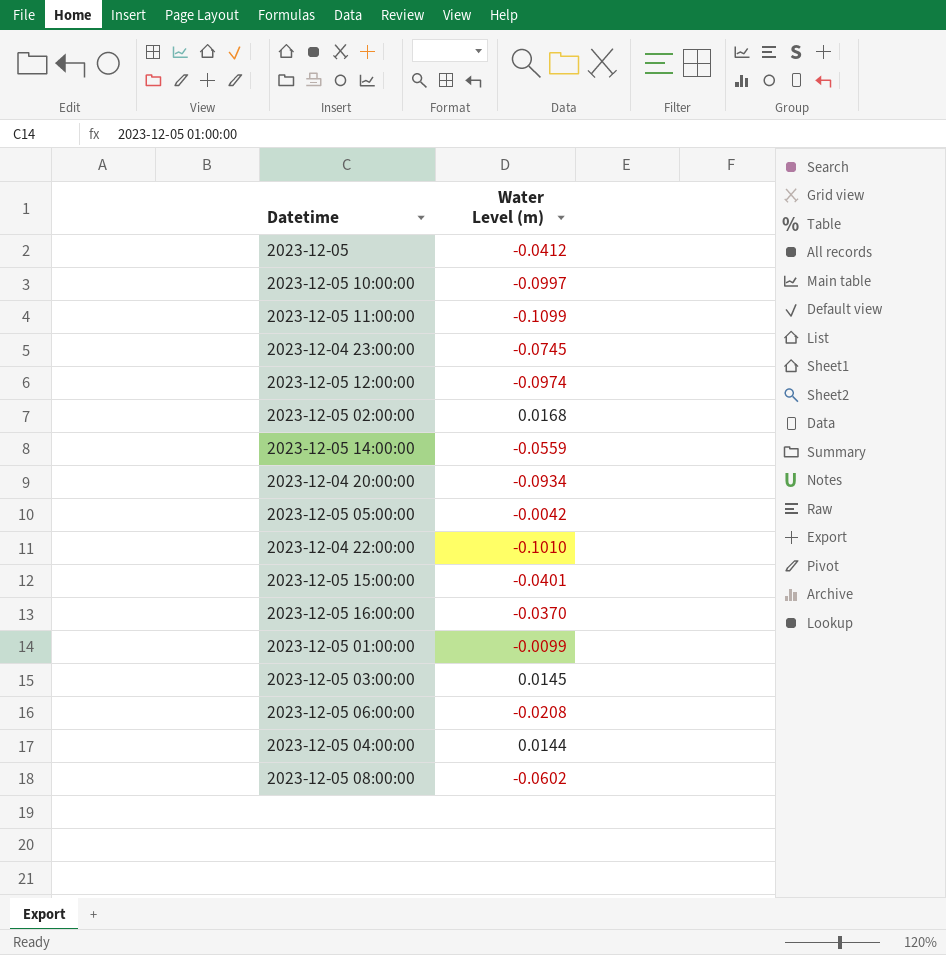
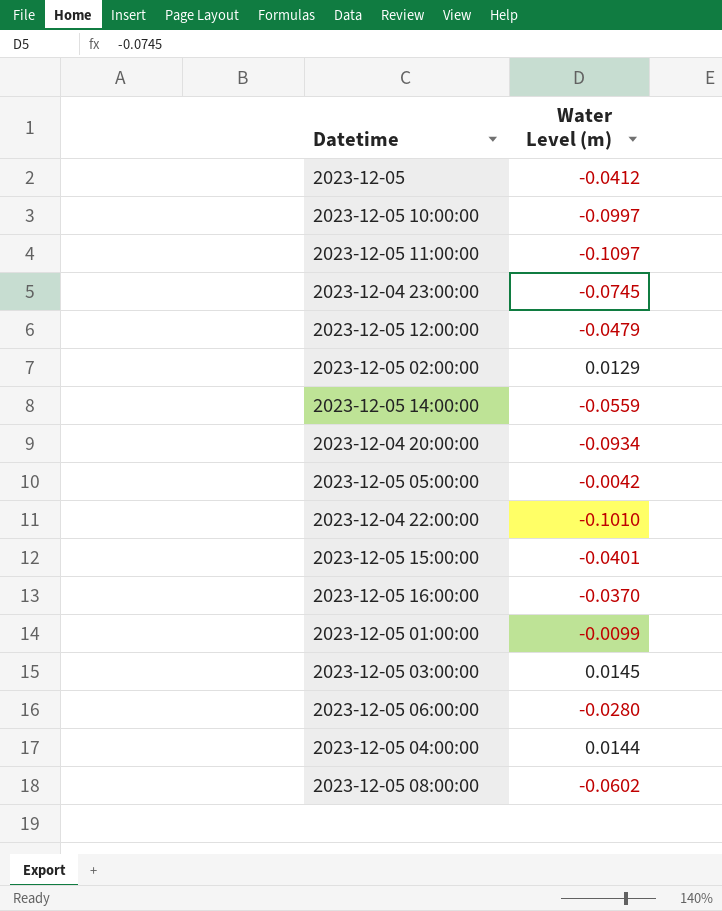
2023-12-05 11:00:00 | Water Level (m): -0.1099 -> -0.1097
2023-12-05 12:00:00 | Water Level (m): -0.0974 -> -0.0479
2023-12-05 02:00:00 | Water Level (m): 0.0168 -> 0.0129
2023-12-05 06:00:00 | Water Level (m): -0.0208 -> -0.0280

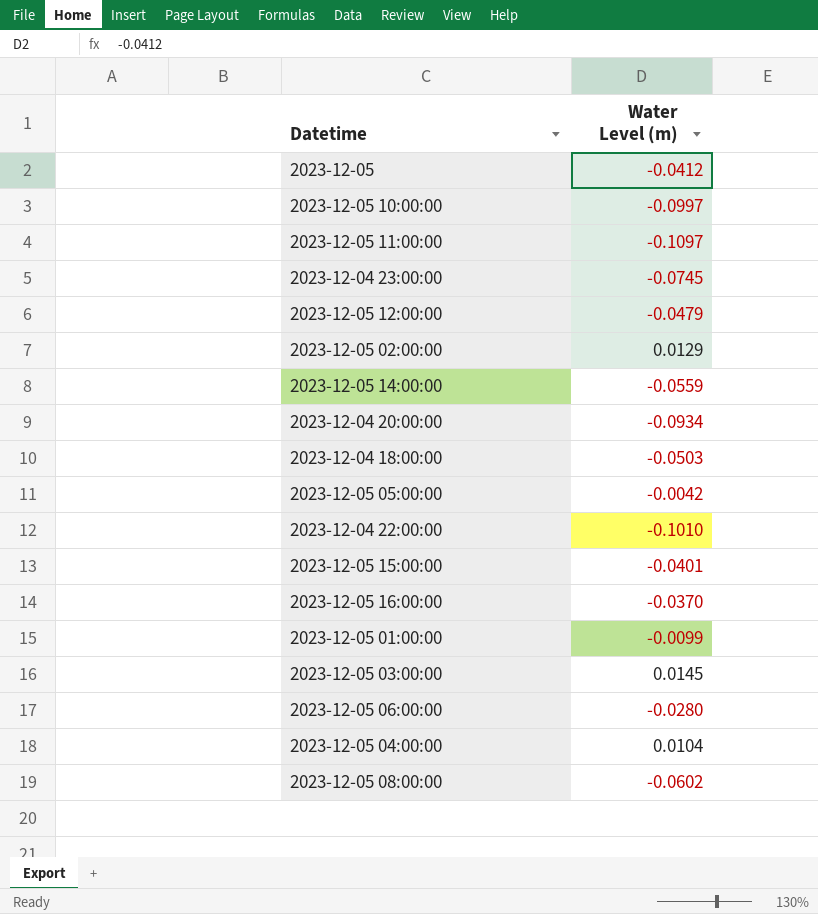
row 2023-12-04 18:00:00: none -> -0.0503
2023-12-05 04:00:00 | Water Level (m): 0.0144 -> 0.0104

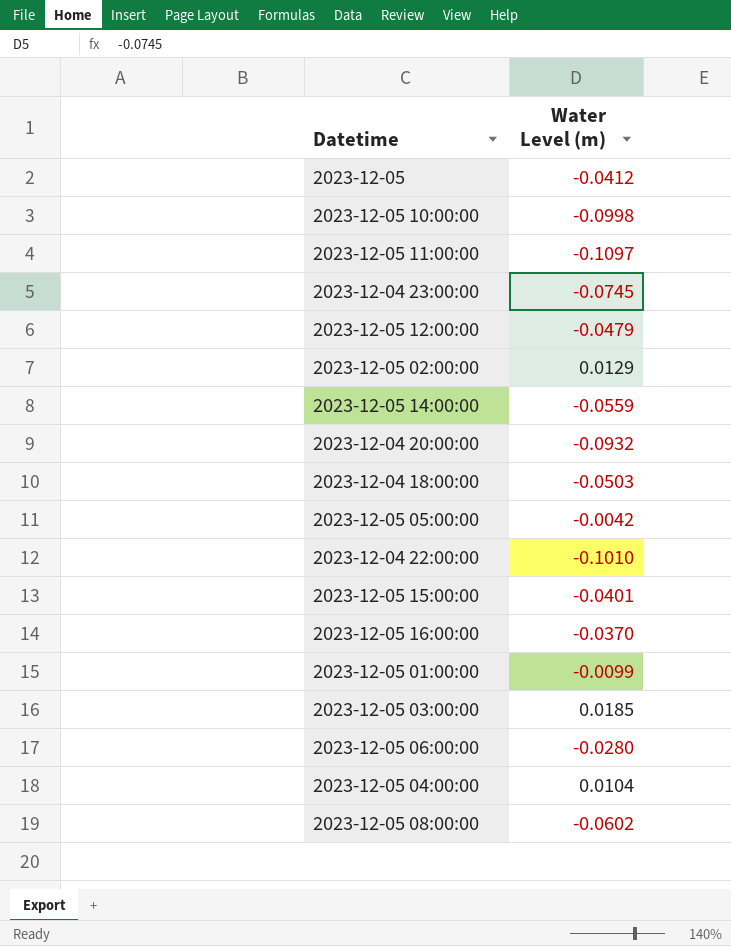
2023-12-05 10:00:00 | Water Level (m): -0.0997 -> -0.0998
2023-12-04 20:00:00 | Water Level (m): -0.0934 -> -0.0932
2023-12-05 03:00:00 | Water Level (m): 0.0145 -> 0.0185

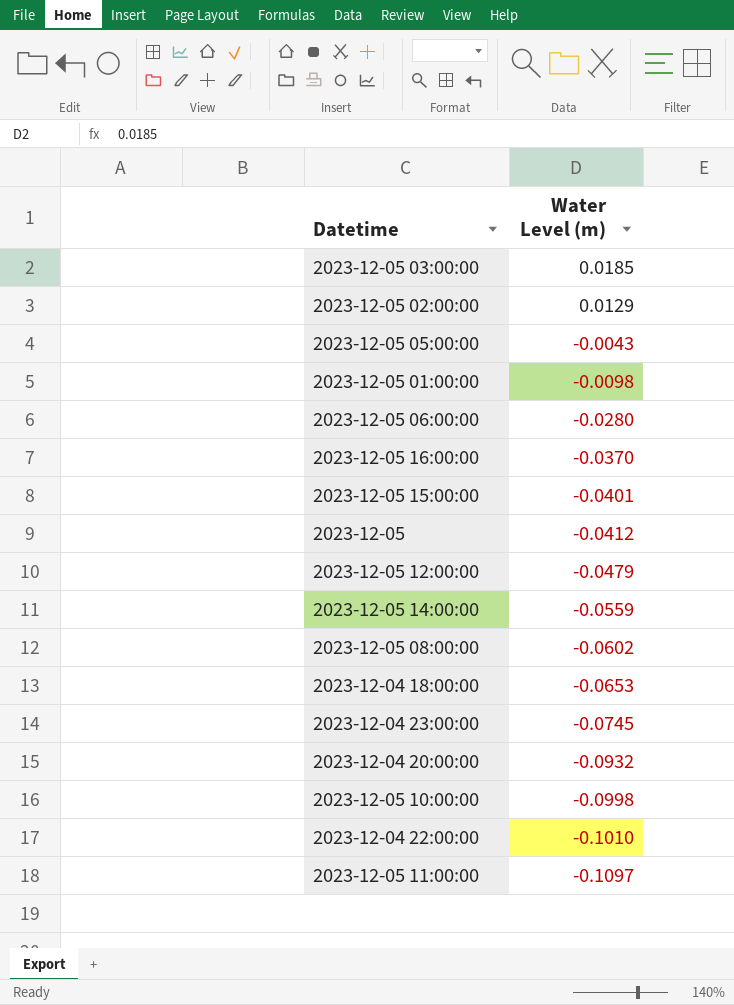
row order: none -> Water Level (m) descending
row 2023-12-05 04:00:00: 0.0104 -> none
2023-12-05 05:00:00 | Water Level (m): -0.0042 -> -0.0043
2023-12-05 01:00:00 | Water Level (m): -0.0099 -> -0.0098
2023-12-04 18:00:00 | Water Level (m): -0.0503 -> -0.0653

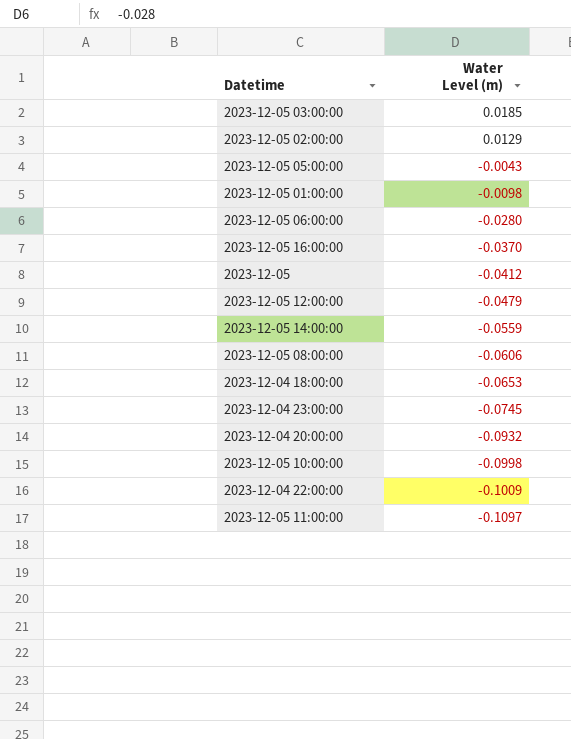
row 2023-12-05 15:00:00: -0.0401 -> none
2023-12-05 08:00:00 | Water Level (m): -0.0602 -> -0.0606
2023-12-04 22:00:00 | Water Level (m): -0.1010 -> -0.1009

